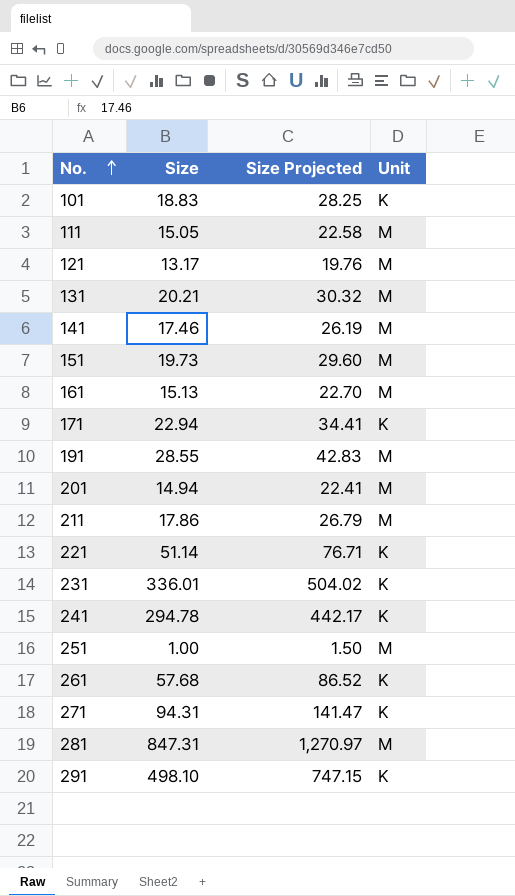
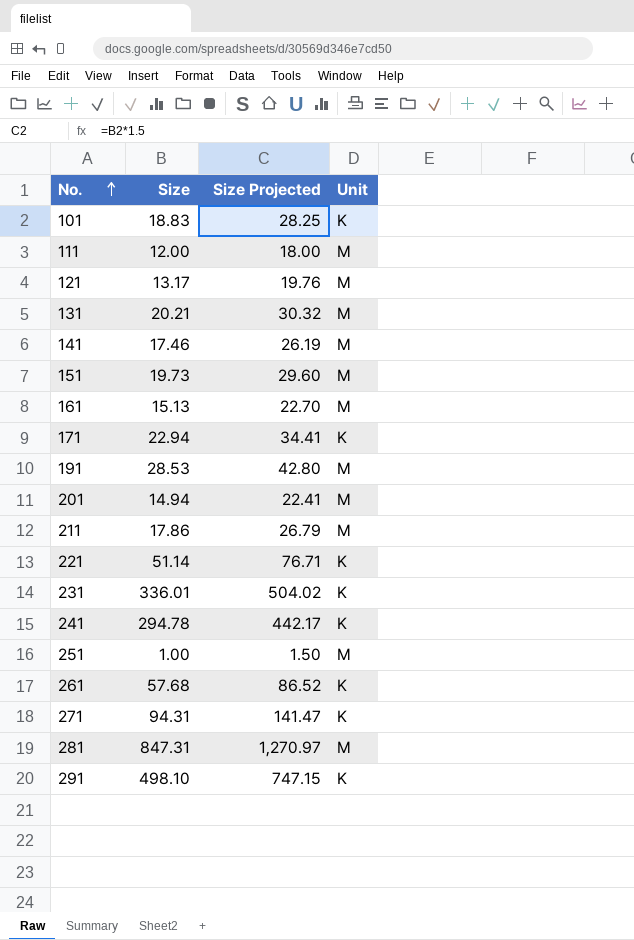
111 | Size: 15.05 -> 12.00
111 | Size Projected: 22.58 -> 18.00
191 | Size: 28.55 -> 28.53
191 | Size Projected: 42.83 -> 42.80

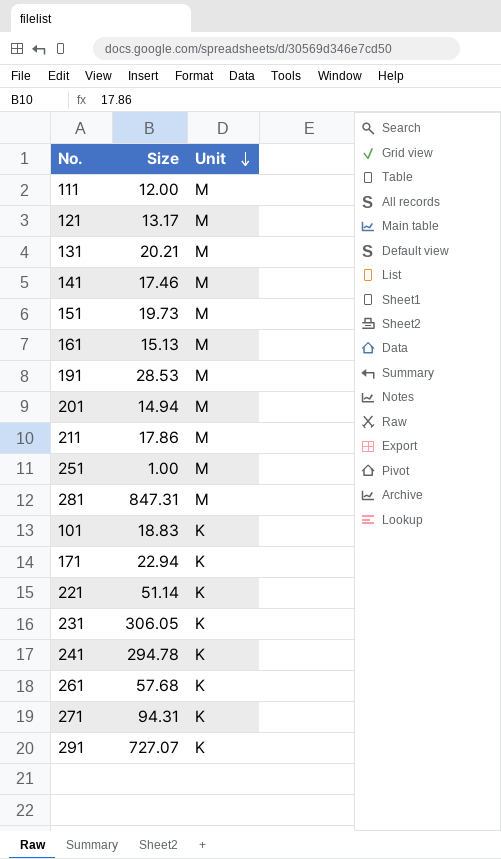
row order: No. ascending -> Unit descending
column Size Projected | formula: [Size] * 1.5 -> none
231 | Size: 336.01 -> 306.05
291 | Size: 498.10 -> 727.07

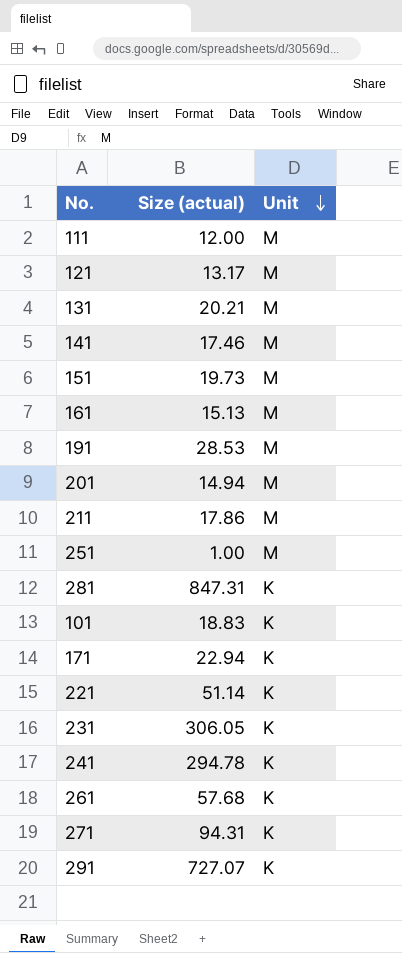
column name: Size -> Size (actual)
281 | Unit: M -> K

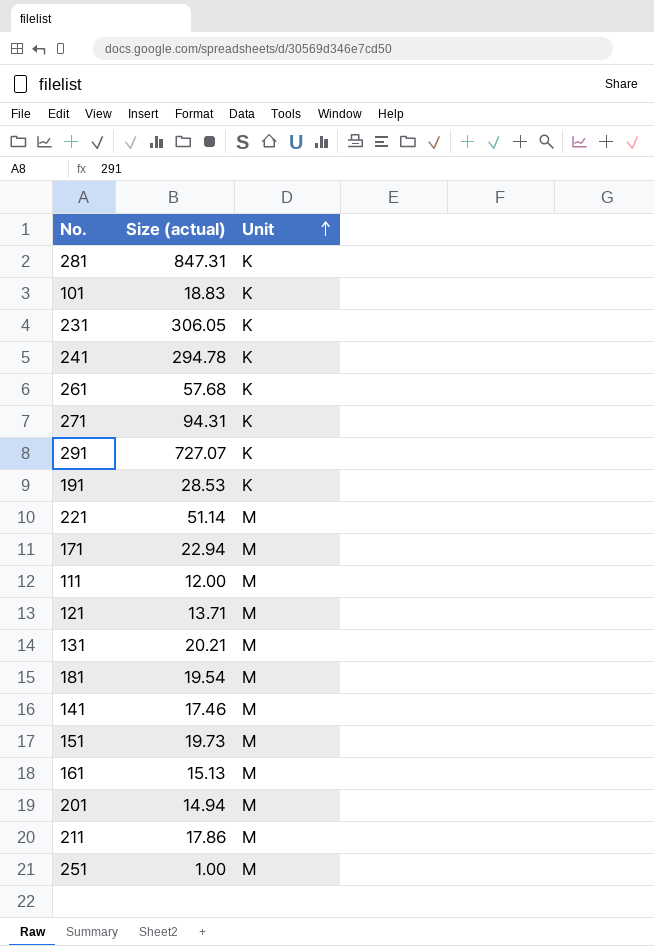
row order: Unit descending -> Unit ascending
191 | Unit: M -> K
221 | Unit: K -> M
171 | Unit: K -> M
121 | Size (actual): 13.17 -> 13.71
row 181: none -> 19.54 | M

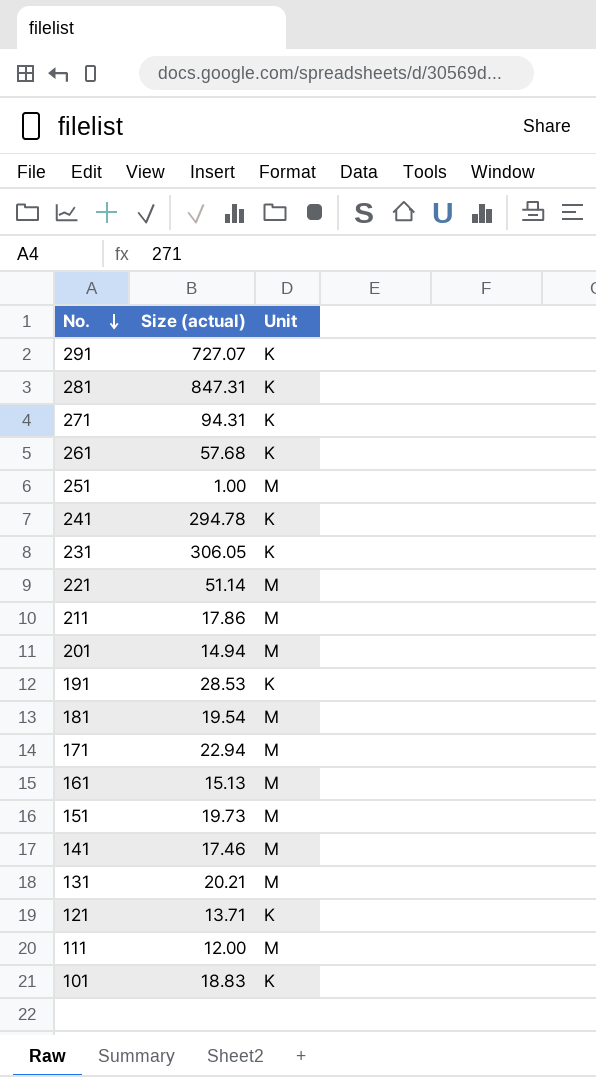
row order: Unit ascending -> No. descending
121 | Unit: M -> K

